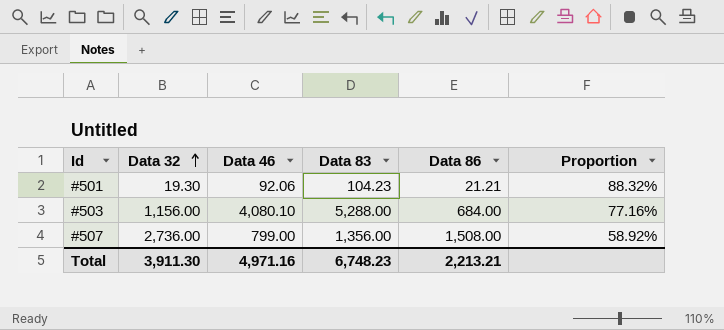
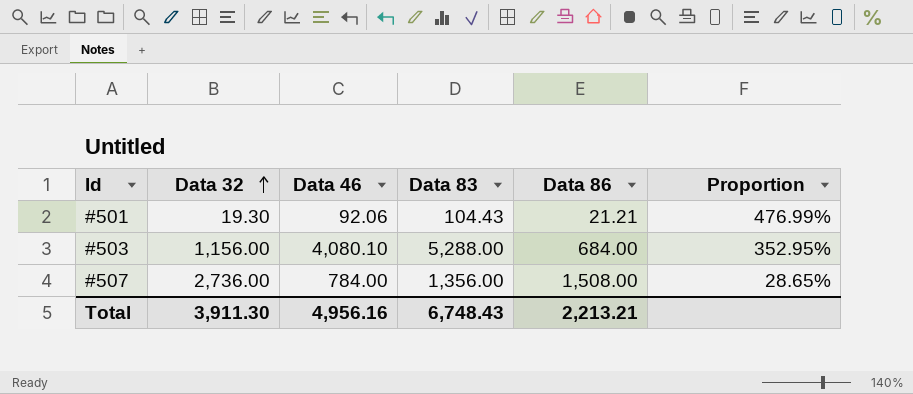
column Proportion | formula: [Data 46] / [Data 83] -> [Data 46] / [Data 32]
#501 | Data 83: 104.23 -> 104.43
#507 | Data 46: 799.00 -> 784.00
Total | Data 46: 4,971.16 -> 4,956.16
Total | Data 83: 6,748.23 -> 6,748.43

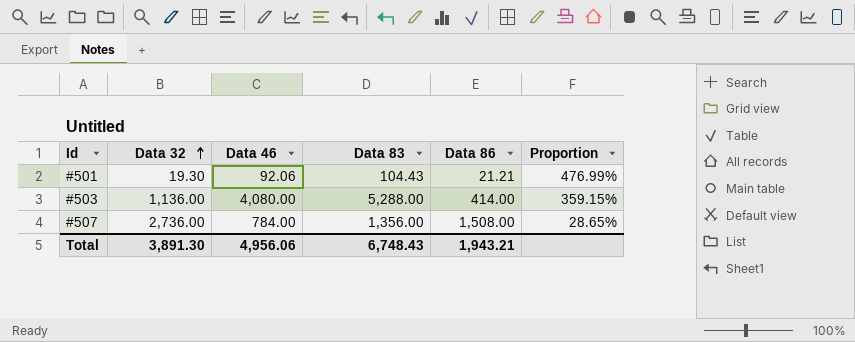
#503 | Data 32: 1,156.00 -> 1,136.00
#503 | Data 46: 4,080.10 -> 4,080.00
#503 | Data 86: 684.00 -> 414.00
#503 | Proportion: 352.95% -> 359.15%
Total | Data 32: 3,911.30 -> 3,891.30
Total | Data 46: 4,956.16 -> 4,956.06
Total | Data 86: 2,213.21 -> 1,943.21

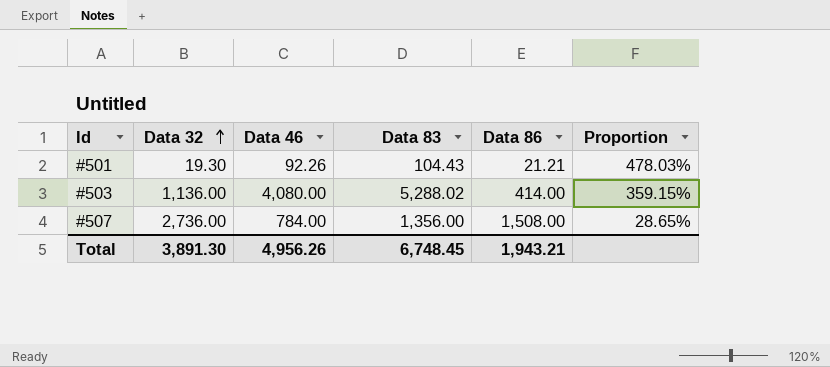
#501 | Data 46: 92.06 -> 92.26
#501 | Proportion: 476.99% -> 478.03%
#503 | Data 83: 5,288.00 -> 5,288.02
Total | Data 46: 4,956.06 -> 4,956.26
Total | Data 83: 6,748.43 -> 6,748.45

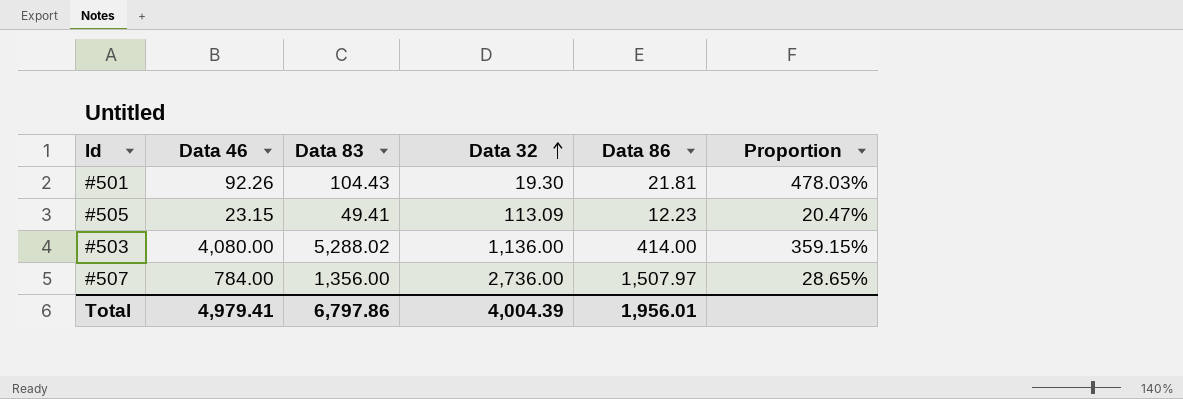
column Data 32 | position: 2 -> 4
#501 | Data 86: 21.21 -> 21.81
row #505: none -> 23.15 | 49.41 | 113.09 | 12.23 | 20.47%
#507 | Data 86: 1,508.00 -> 1,507.97
Total | Data 46: 4,956.26 -> 4,979.41
Total | Data 83: 6,748.45 -> 6,797.86
Total | Data 32: 3,891.30 -> 4,004.39
Total | Data 86: 1,943.21 -> 1,956.01

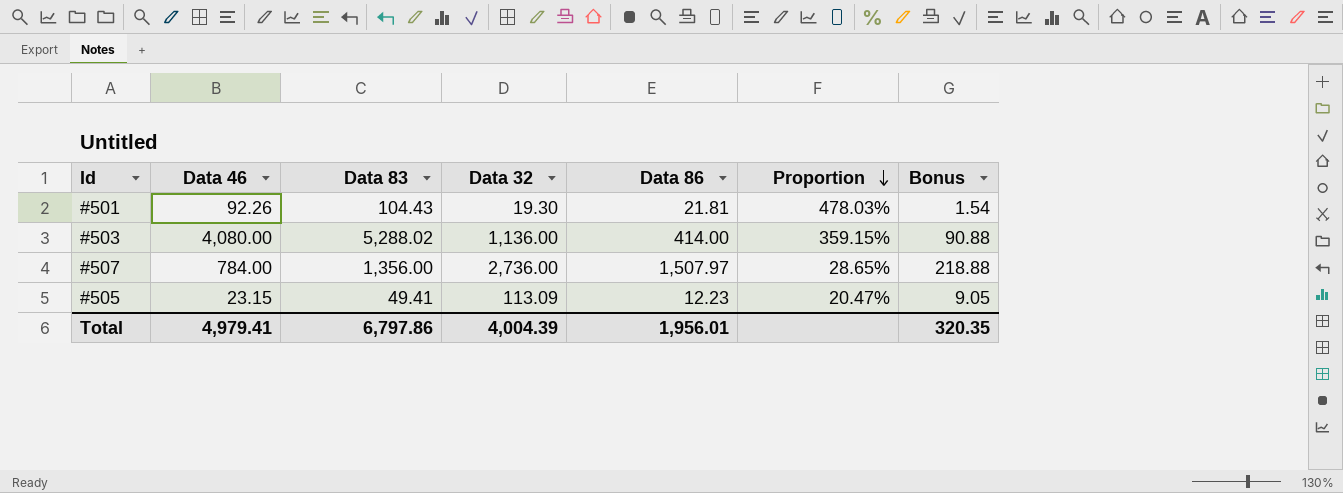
row order: Data 32 ascending -> Proportion descending
column Bonus | formula: none -> [Data 32] * 0.08

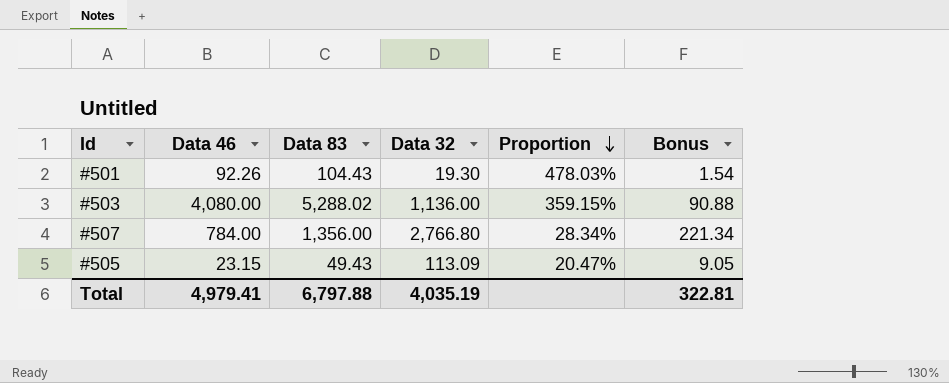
column Data 86 | position: 5 -> none
#507 | Data 32: 2,736.00 -> 2,766.80
#507 | Proportion: 28.65% -> 28.34%
#507 | Bonus: 218.88 -> 221.34
#505 | Data 83: 49.41 -> 49.43
Total | Data 83: 6,797.86 -> 6,797.88
Total | Data 32: 4,004.39 -> 4,035.19
Total | Bonus: 320.35 -> 322.81

